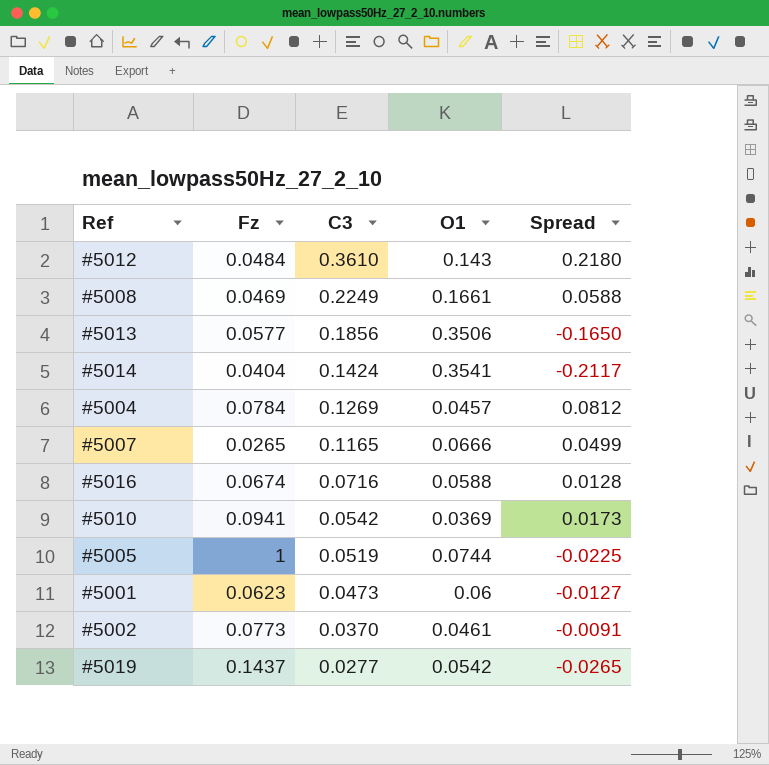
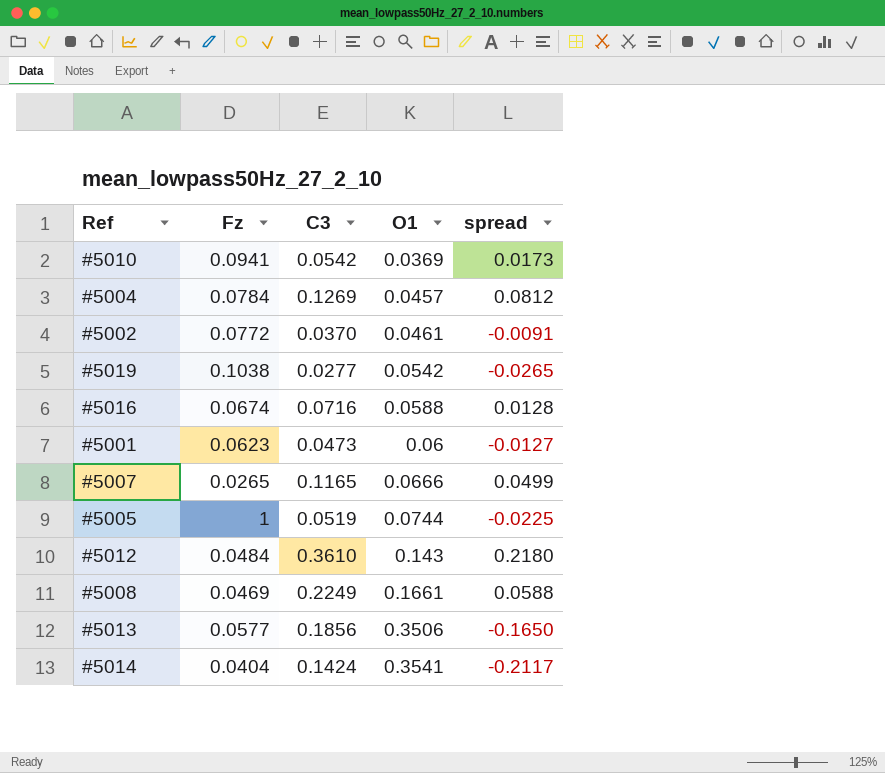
row order: C3 descending -> O1 ascending
column name: Spread -> spread
#5002 | Fz: 0.0773 -> 0.0772
#5019 | Fz: 0.1437 -> 0.1038

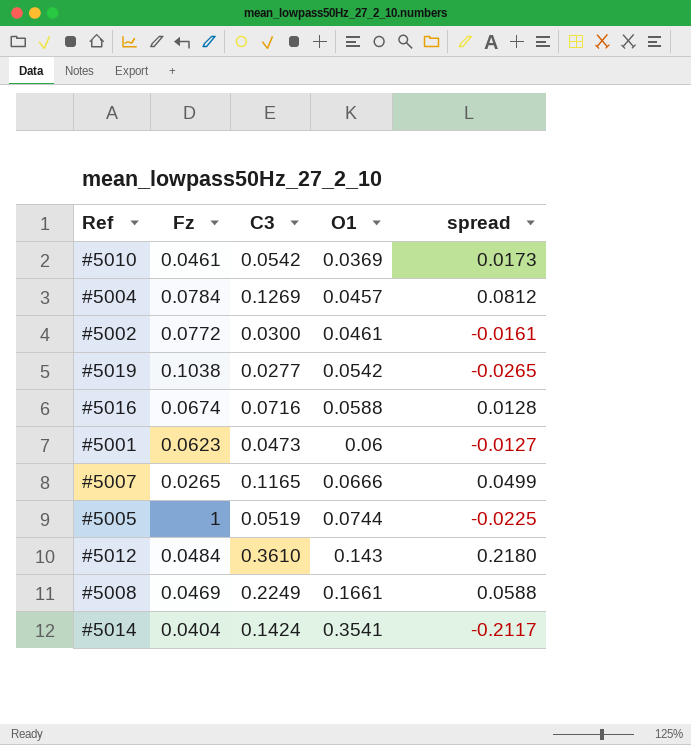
row #5013: 0.0577 | 0.1856 | 0.3506 | -0.1650 -> none
#5010 | Fz: 0.0941 -> 0.0461
#5002 | C3: 0.0370 -> 0.0300
#5002 | spread: -0.0091 -> -0.0161

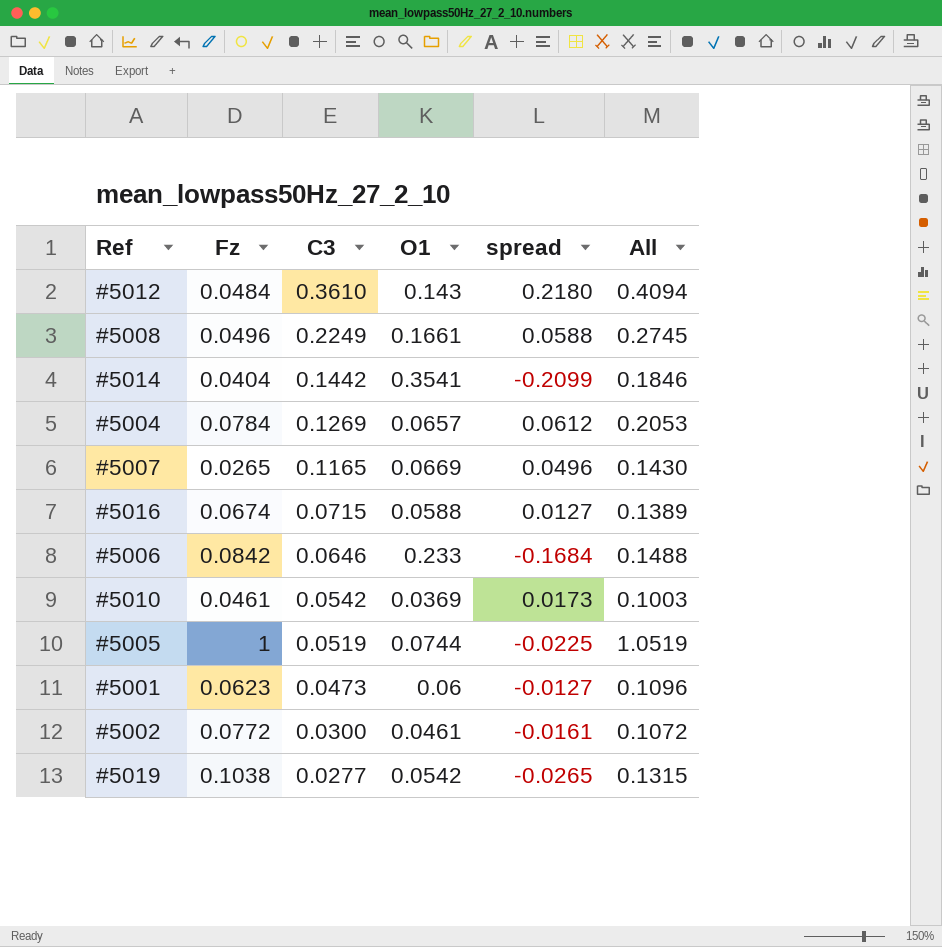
row order: O1 ascending -> C3 descending
column All | formula: none -> [Fz] + [C3]
#5008 | Fz: 0.0469 -> 0.0496
#5014 | C3: 0.1424 -> 0.1442
#5014 | spread: -0.2117 -> -0.2099
#5004 | O1: 0.0457 -> 0.0657
#5004 | spread: 0.0812 -> 0.0612
#5007 | O1: 0.0666 -> 0.0669
#5007 | spread: 0.0499 -> 0.0496
#5016 | C3: 0.0716 -> 0.0715
#5016 | spread: 0.0128 -> 0.0127
row #5006: none -> 0.0842 | 0.0646 | 0.233 | -0.1684 | 0.1488

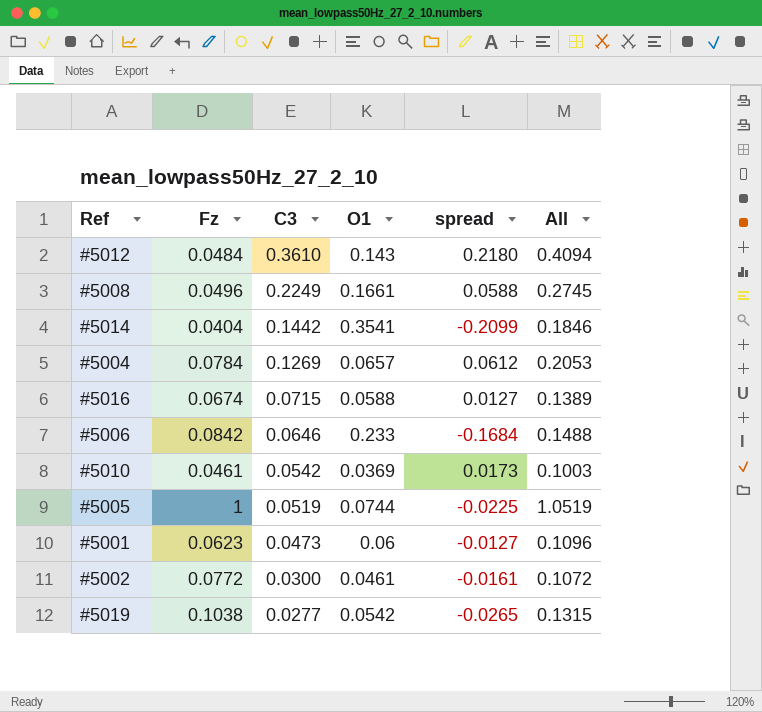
row #5007: 0.0265 | 0.1165 | 0.0669 | 0.0496 | 0.1430 -> none

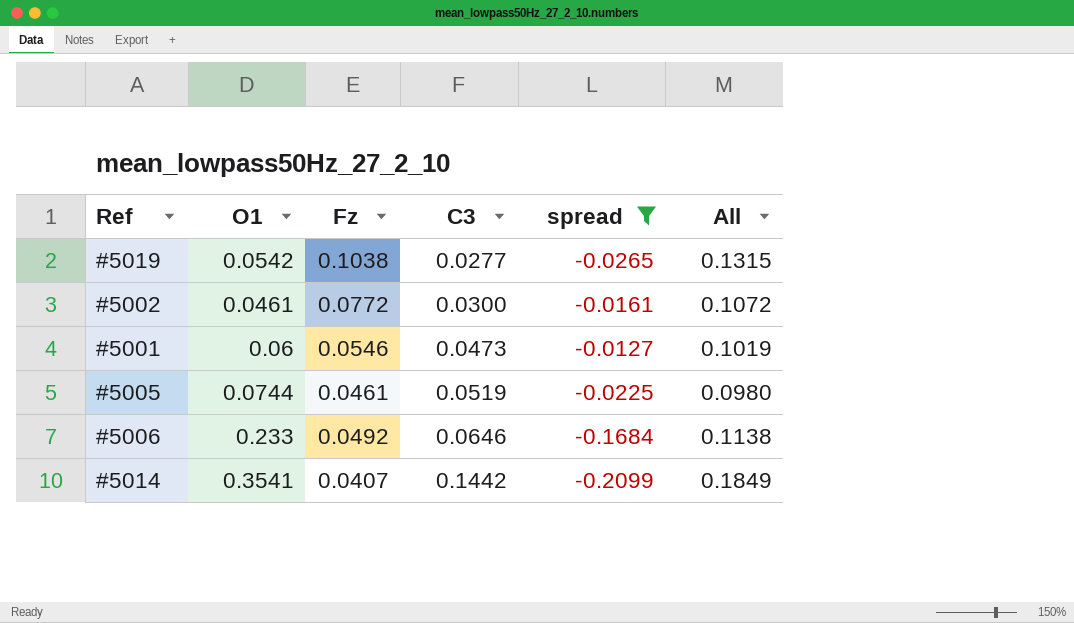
filter: none -> spread <= -0.0127
row order: C3 descending -> C3 ascending
column O1 | position: 4 -> 2
#5001 | Fz: 0.0623 -> 0.0546
#5001 | All: 0.1096 -> 0.1019
#5005 | Fz: 1 -> 0.0461
#5005 | All: 1.0519 -> 0.0980
#5006 | Fz: 0.0842 -> 0.0492
#5006 | All: 0.1488 -> 0.1138
#5014 | Fz: 0.0404 -> 0.0407
#5014 | All: 0.1846 -> 0.1849

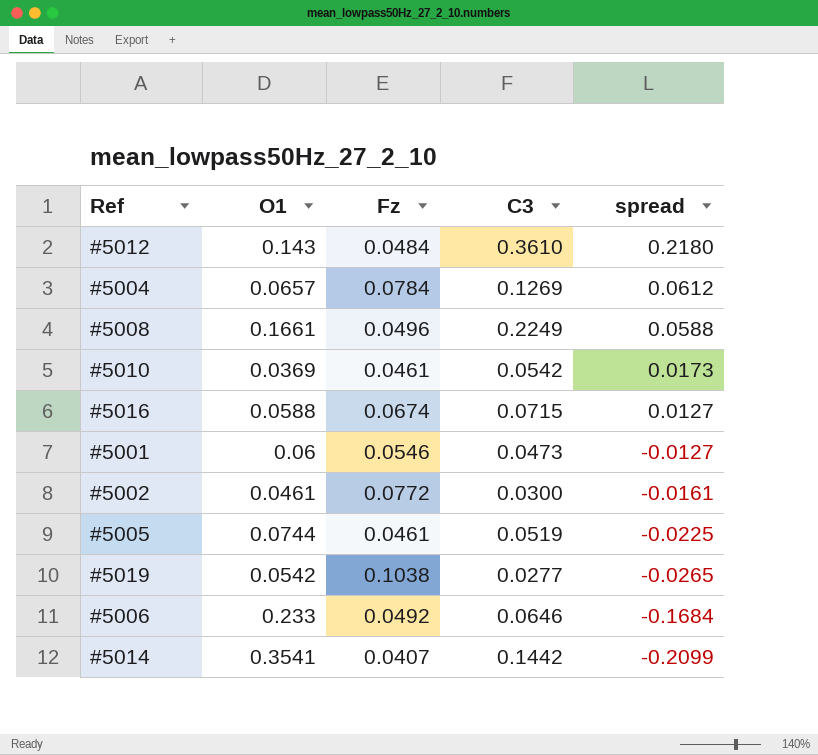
filter: spread <= -0.0127 -> none
row order: C3 ascending -> spread descending
column All | formula: [Fz] + [C3] -> none

